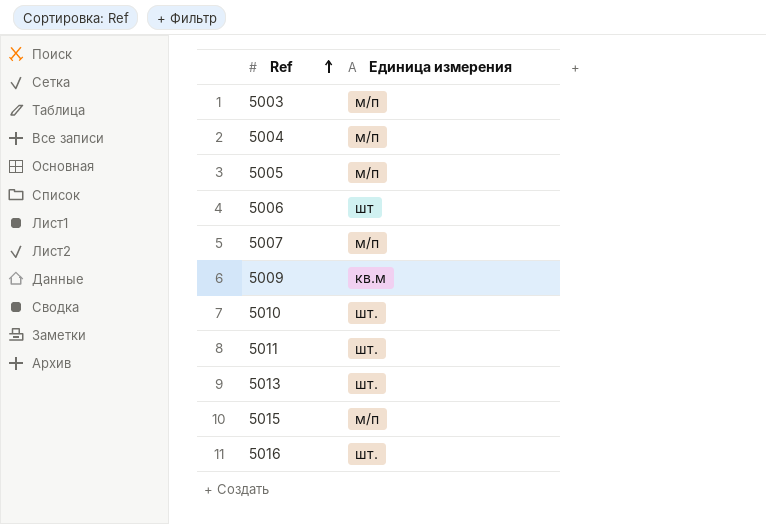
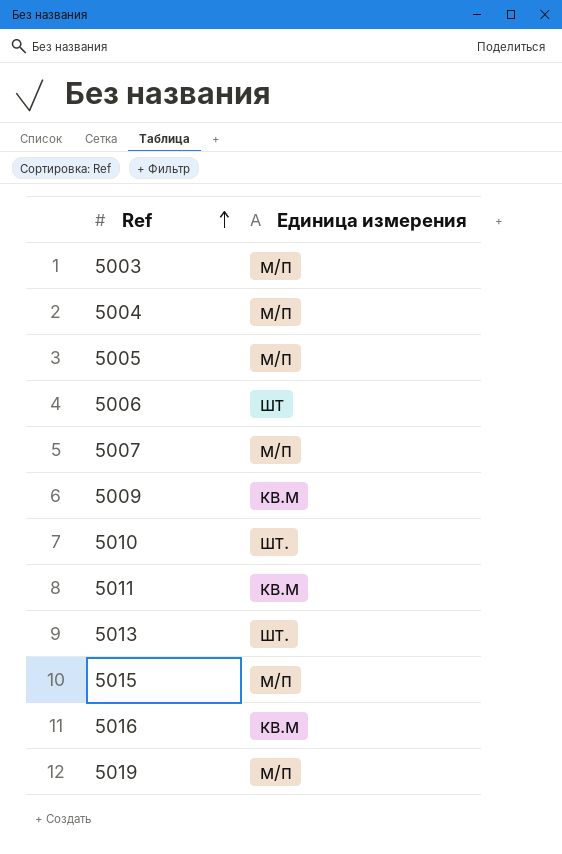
5011 | Единица измерения: шт. -> кв.м
5016 | Единица измерения: шт. -> кв.м
row 5019: none -> м/п

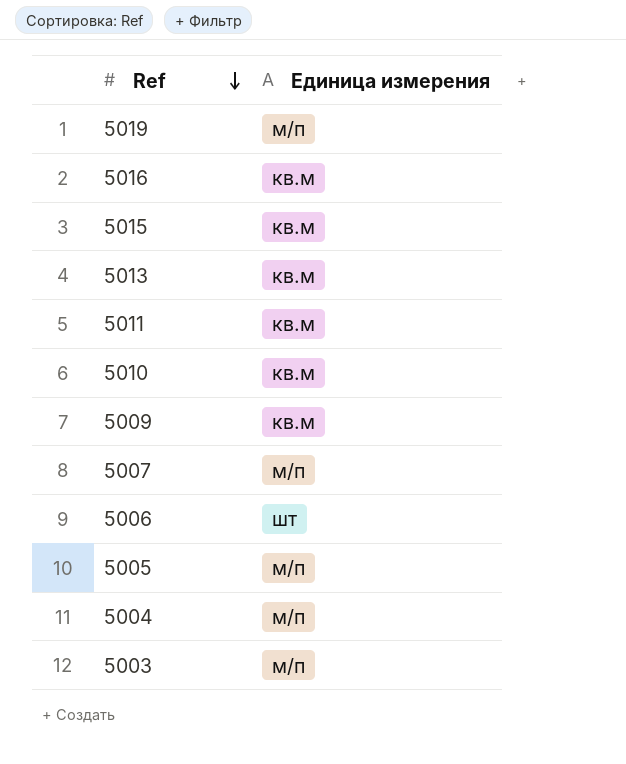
row order: Ref ascending -> Ref descending
5015 | Единица измерения: м/п -> кв.м
5013 | Единица измерения: шт. -> кв.м
5010 | Единица измерения: шт. -> кв.м

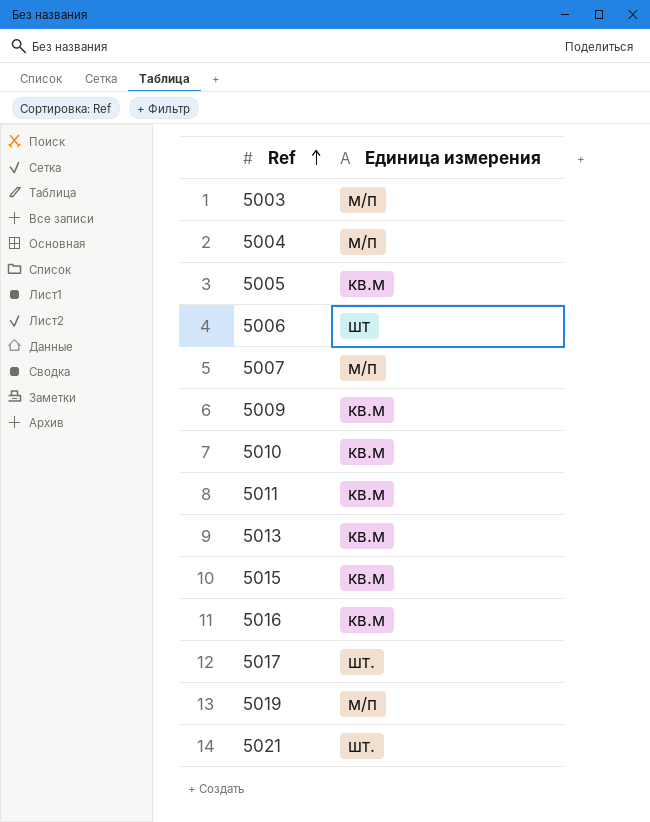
row order: Ref descending -> Ref ascending
5005 | Единица измерения: м/п -> кв.м
row 5017: none -> шт.
row 5021: none -> шт.

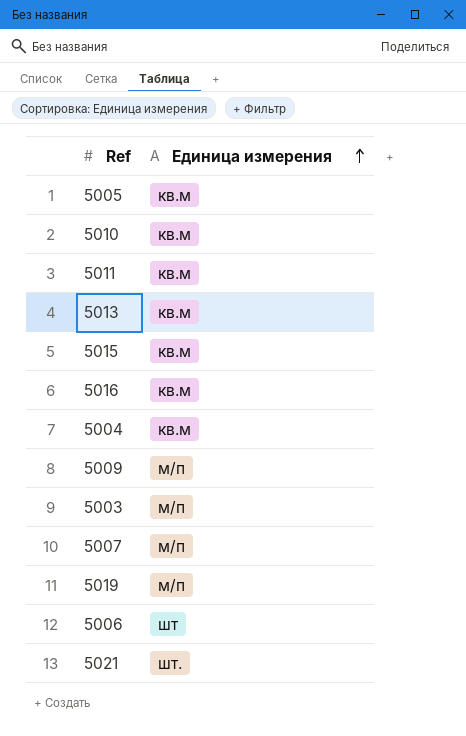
row order: Ref ascending -> Единица измерения ascending
row 5017: шт. -> none
5004 | Единица измерения: м/п -> кв.м
5009 | Единица измерения: кв.м -> м/п

